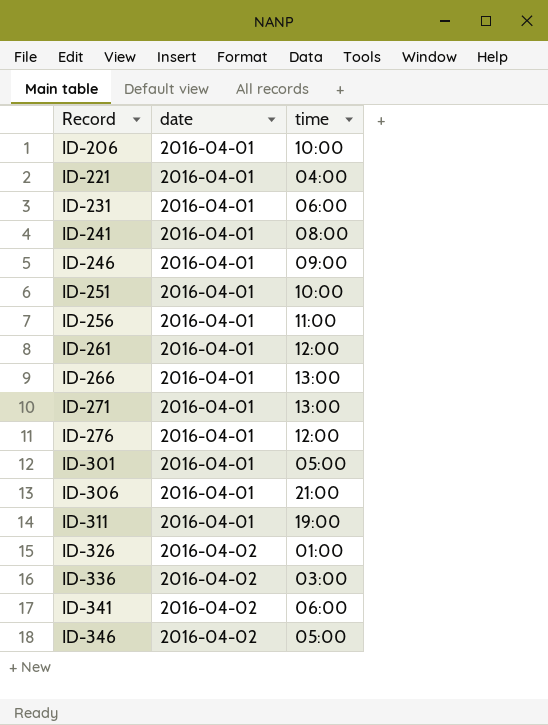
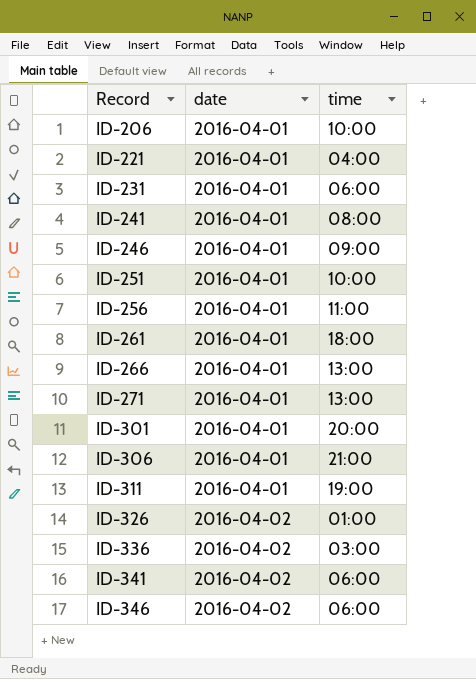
row ID-276: 2016-04-01 | 12:00 -> none
ID-261 | time: 12:00 -> 18:00
ID-301 | time: 05:00 -> 20:00
ID-346 | time: 05:00 -> 06:00

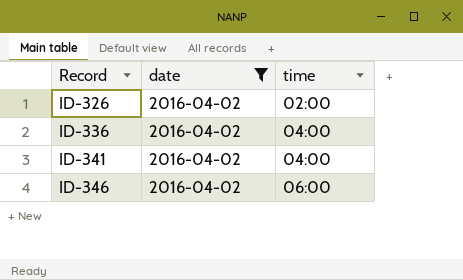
filter: none -> date = 2016-04-02
ID-326 | time: 01:00 -> 02:00
ID-336 | time: 03:00 -> 04:00
ID-341 | time: 06:00 -> 04:00

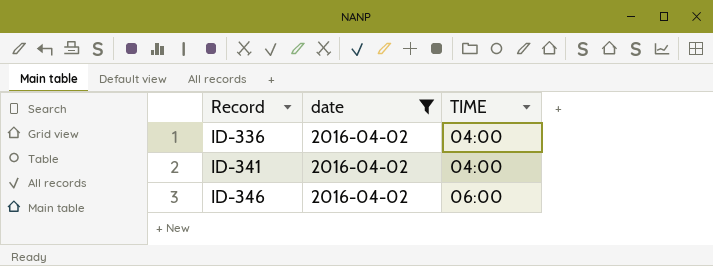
column name: time -> TIME
row ID-326: 2016-04-02 | 02:00 -> none

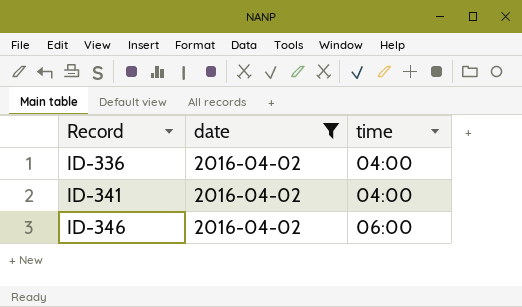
column name: TIME -> time

